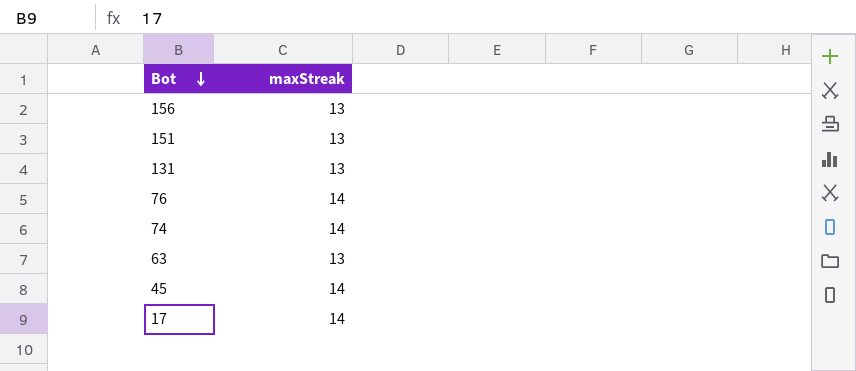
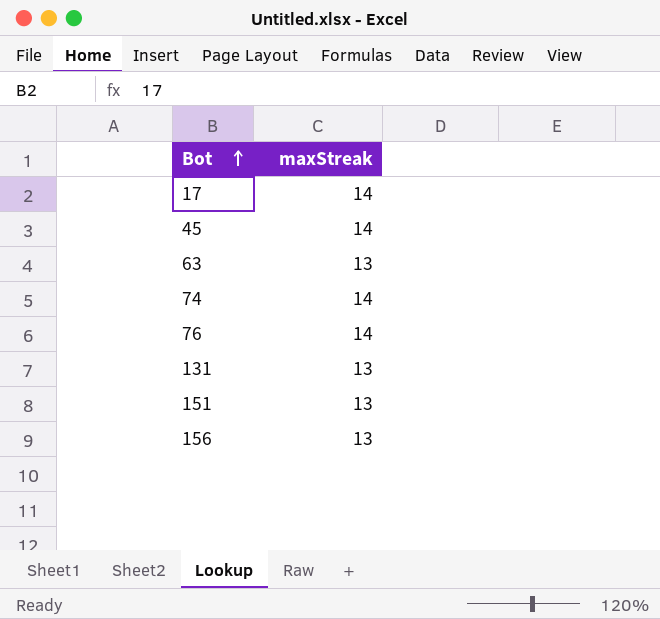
row order: Bot descending -> Bot ascending

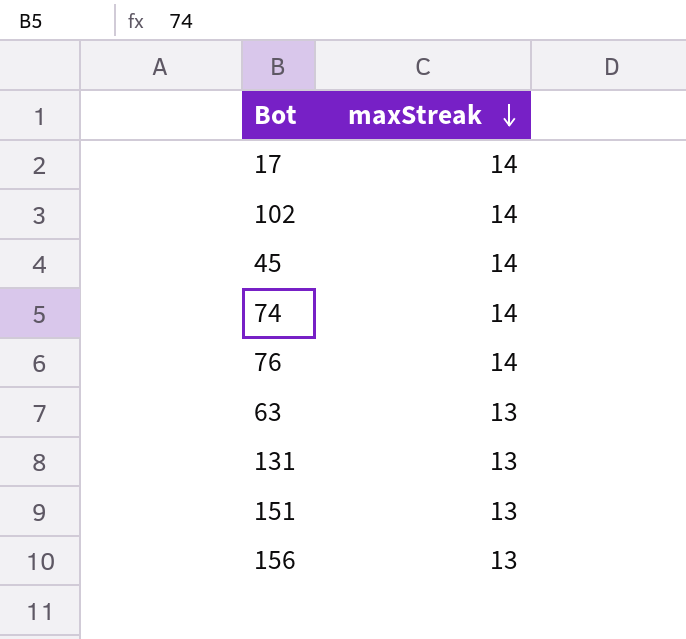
row order: Bot ascending -> maxStreak descending
row 102: none -> 14

